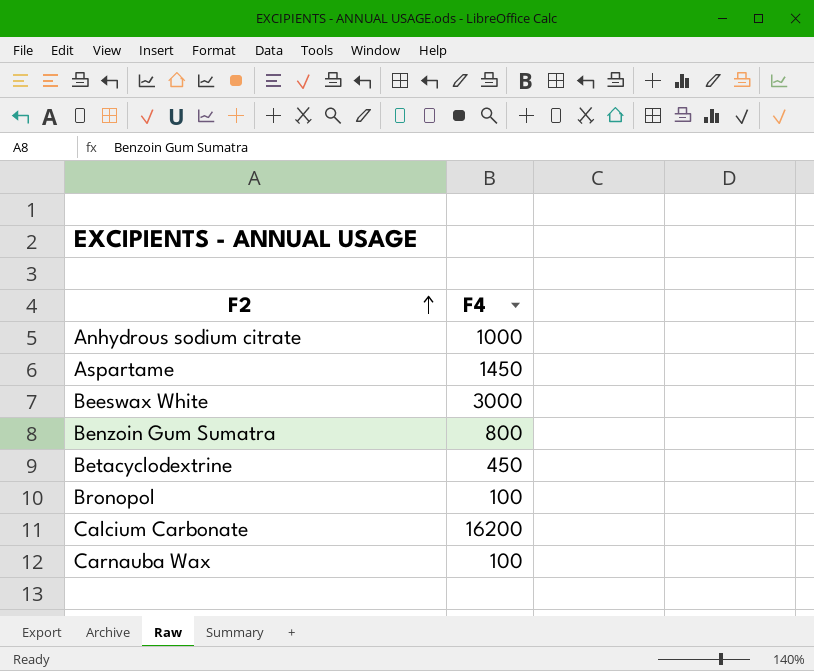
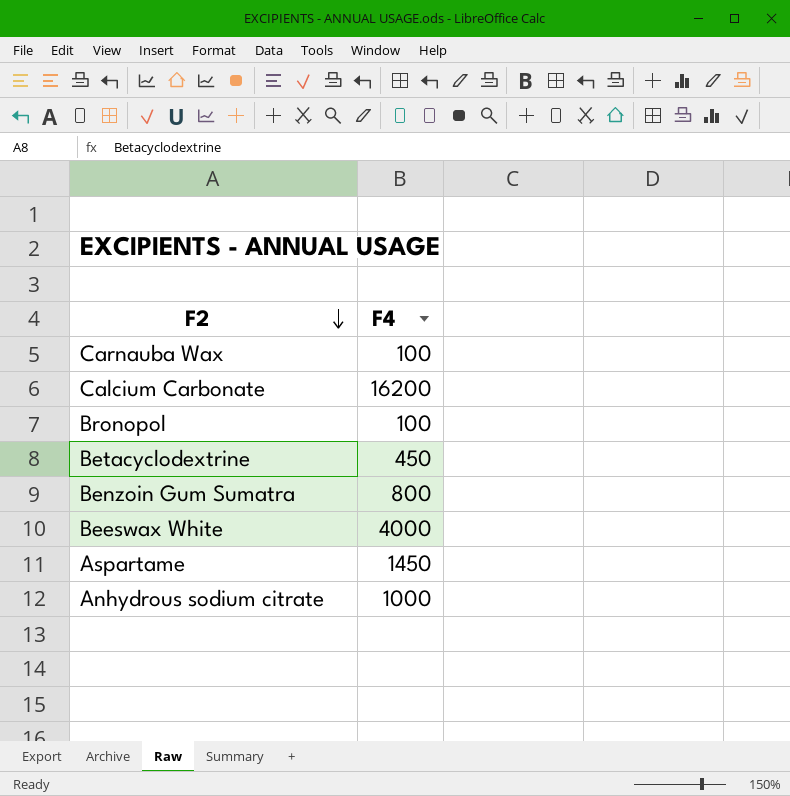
row order: F2 ascending -> F2 descending
Beeswax White | F4: 3000 -> 4000

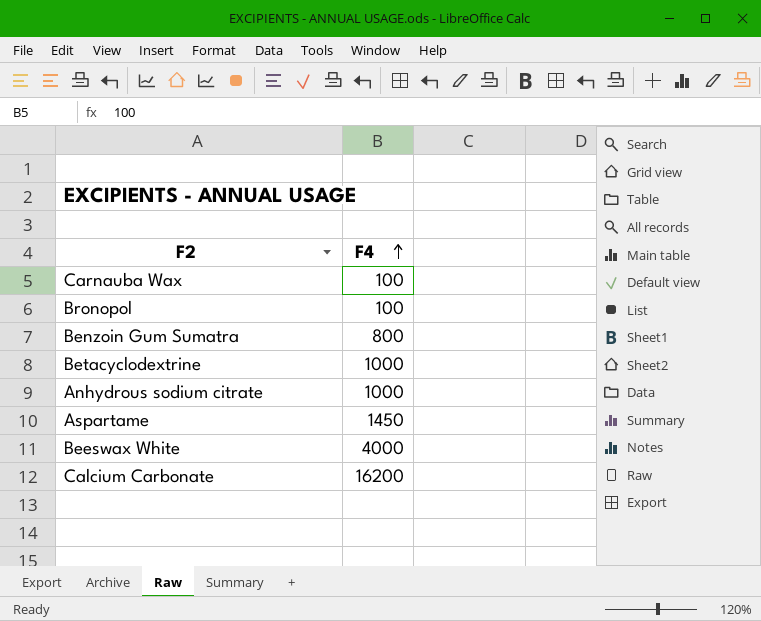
row order: F2 descending -> F4 ascending
Betacyclodextrine | F4: 450 -> 1000

